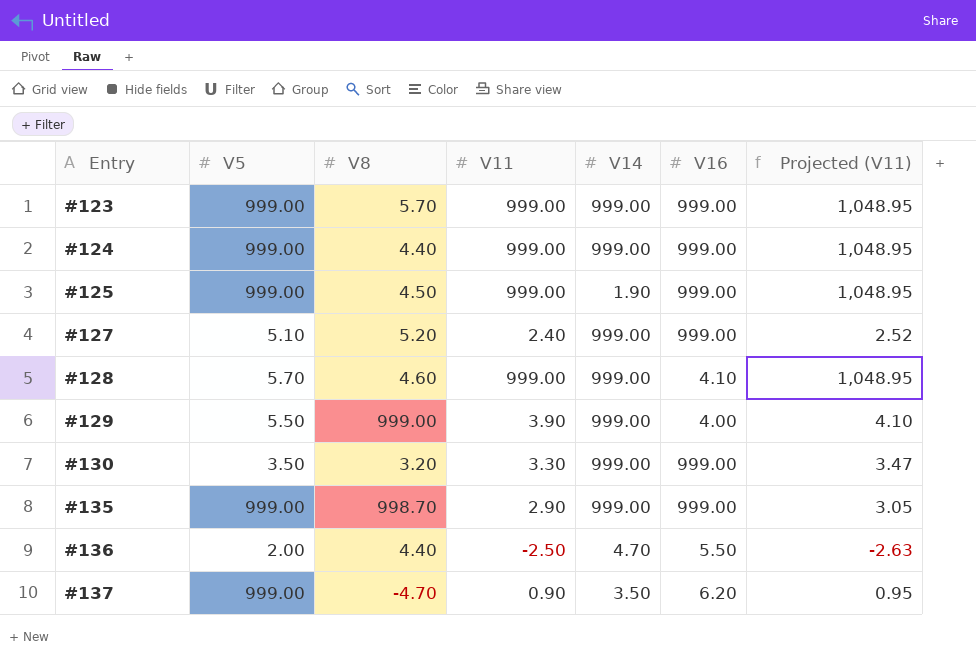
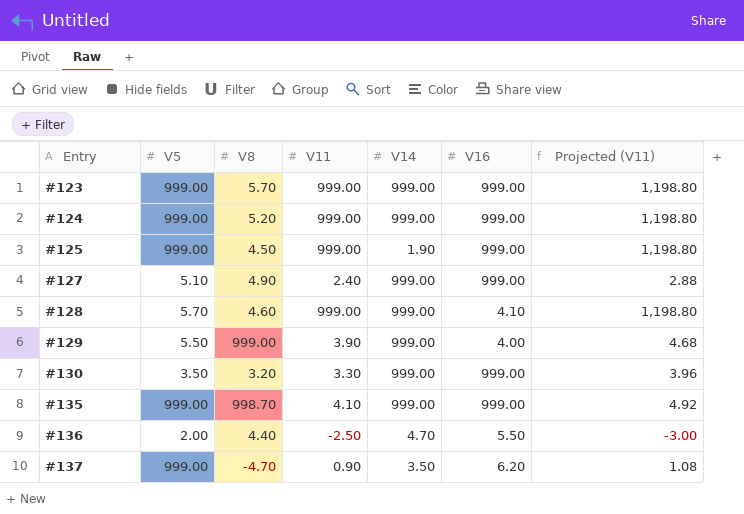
column Projected (V11) | formula: [V11] * 1.05 -> [V11] * 1.2
#124 | V8: 4.40 -> 5.20
#127 | V8: 5.20 -> 4.90
#135 | V11: 2.90 -> 4.10

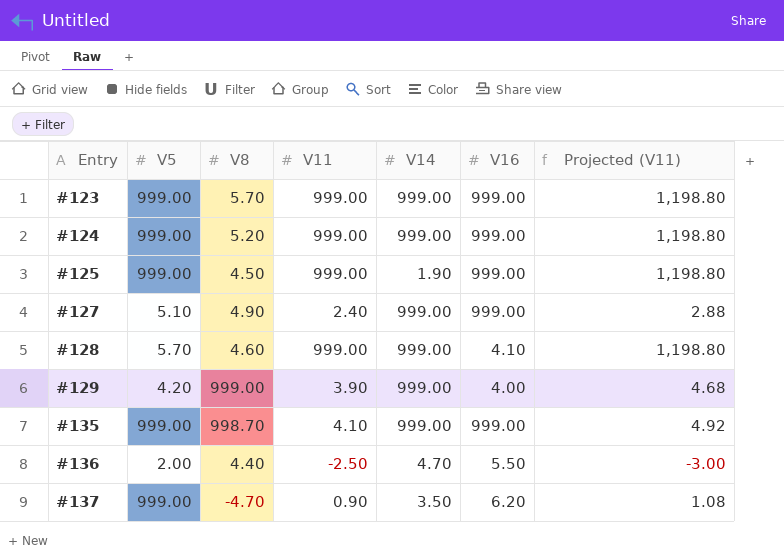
row #130: 3.50 | 3.20 | 3.30 | 999.00 | 999.00 | 3.96 -> none
#129 | V5: 5.50 -> 4.20

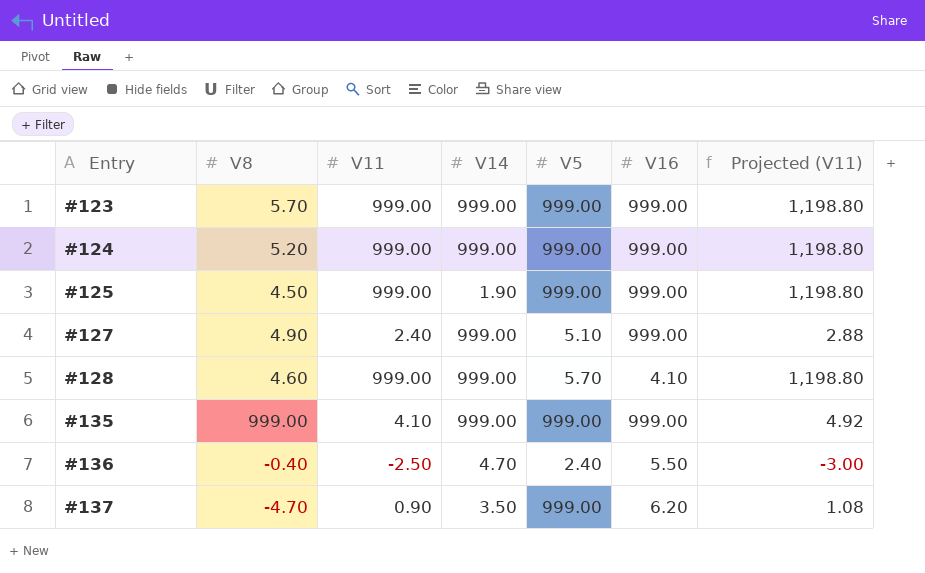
column V5 | position: 2 -> 5
row #129: 4.20 | 999.00 | 3.90 | 999.00 | 4.00 | 4.68 -> none
#135 | V8: 998.70 -> 999.00
#136 | V8: 4.40 -> -0.40
#136 | V5: 2.00 -> 2.40

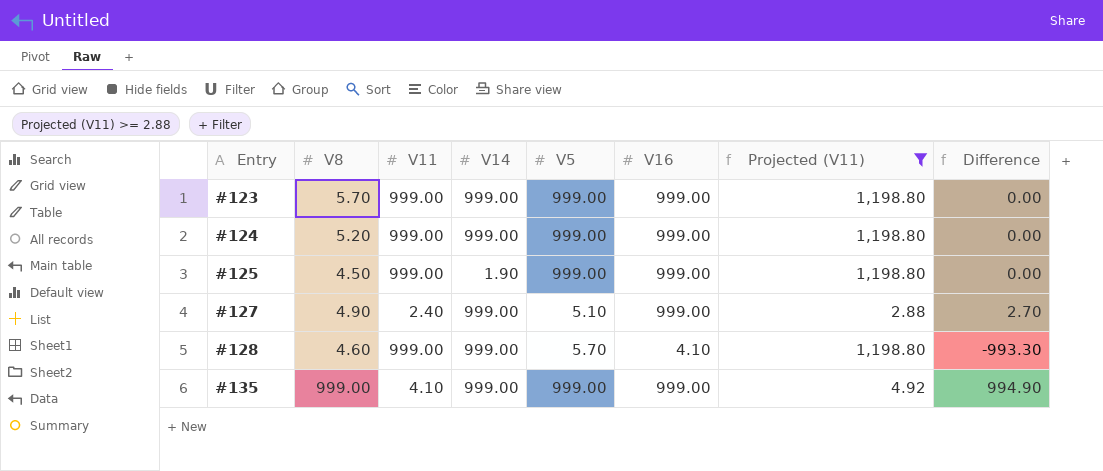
filter: none -> Projected (V11) >= 2.88
column Difference | formula: none -> [V5] - [V11]

